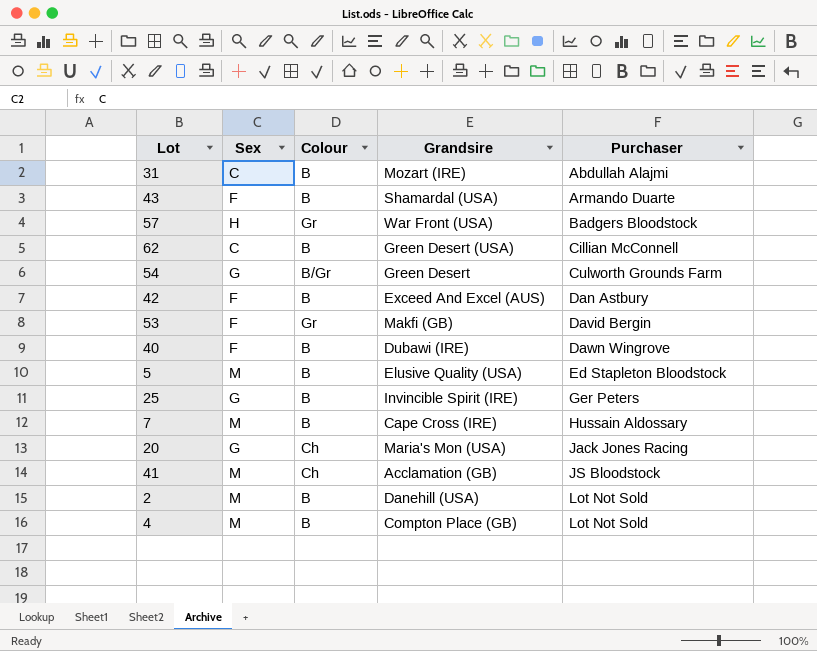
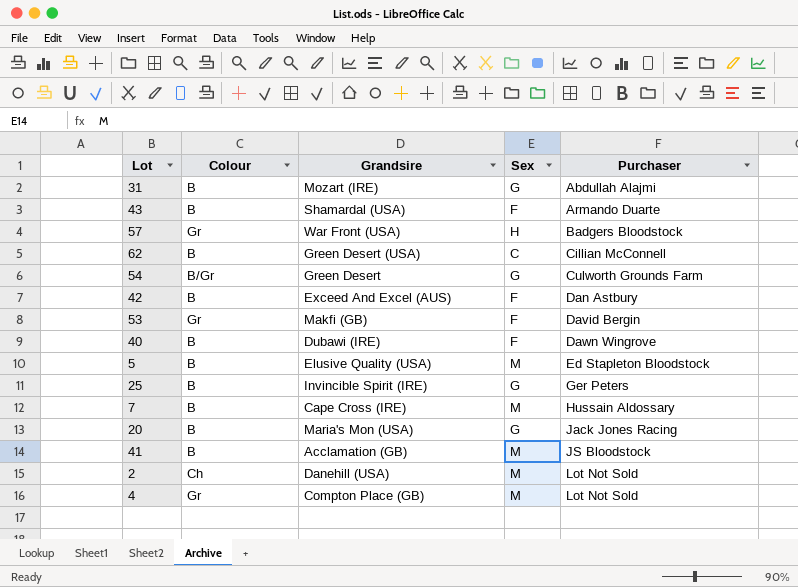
column Sex | position: 2 -> 4
31 | Sex: C -> G
20 | Colour: Ch -> B
41 | Colour: Ch -> B
2 | Colour: B -> Ch
4 | Colour: B -> Gr

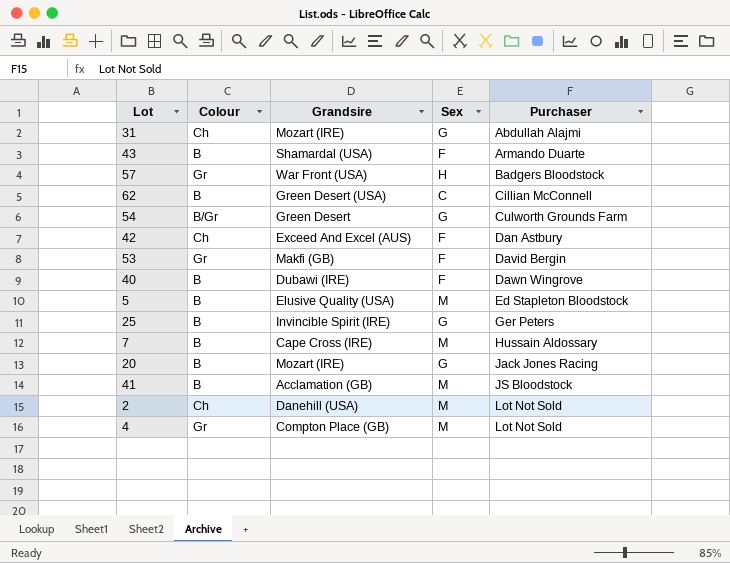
31 | Colour: B -> Ch
42 | Colour: B -> Ch
20 | Grandsire: Maria's Mon (USA) -> Mozart (IRE)

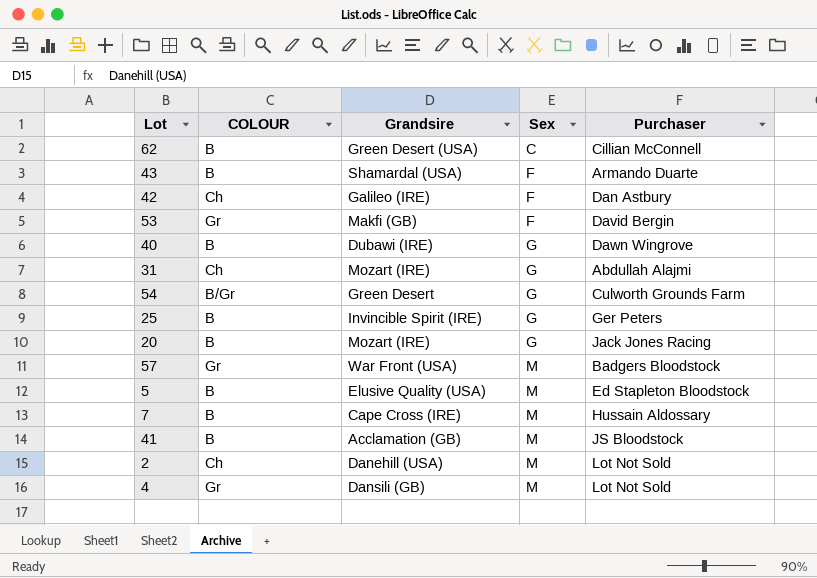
row order: Purchaser ascending -> Sex ascending
column name: Colour -> COLOUR
42 | Grandsire: Exceed And Excel (AUS) -> Galileo (IRE)
40 | Sex: F -> G
57 | Sex: H -> M
4 | Grandsire: Compton Place (GB) -> Dansili (GB)

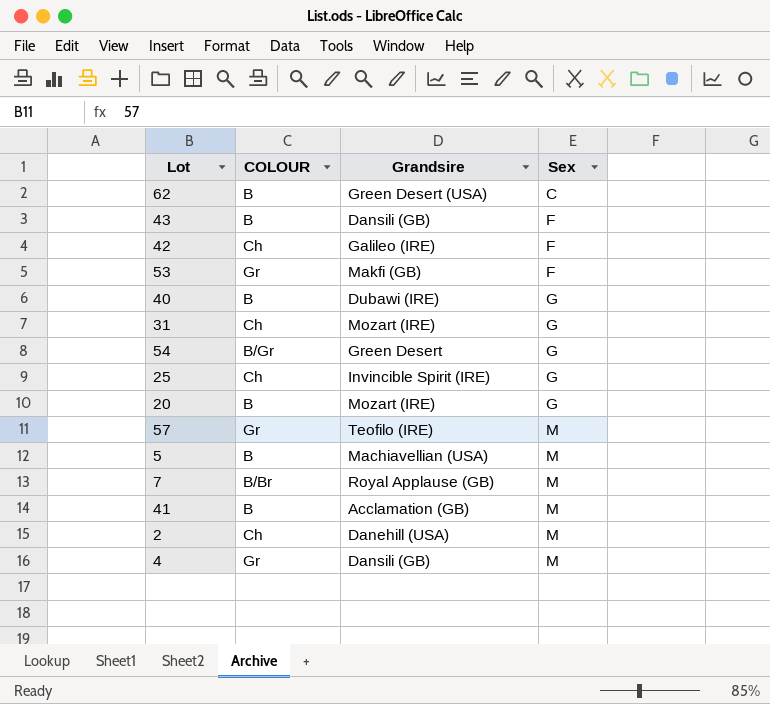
column Purchaser | position: 5 -> none
43 | Grandsire: Shamardal (USA) -> Dansili (GB)
25 | COLOUR: B -> Ch
57 | Grandsire: War Front (USA) -> Teofilo (IRE)
5 | Grandsire: Elusive Quality (USA) -> Machiavellian (USA)
7 | COLOUR: B -> B/Br
7 | Grandsire: Cape Cross (IRE) -> Royal Applause (GB)

